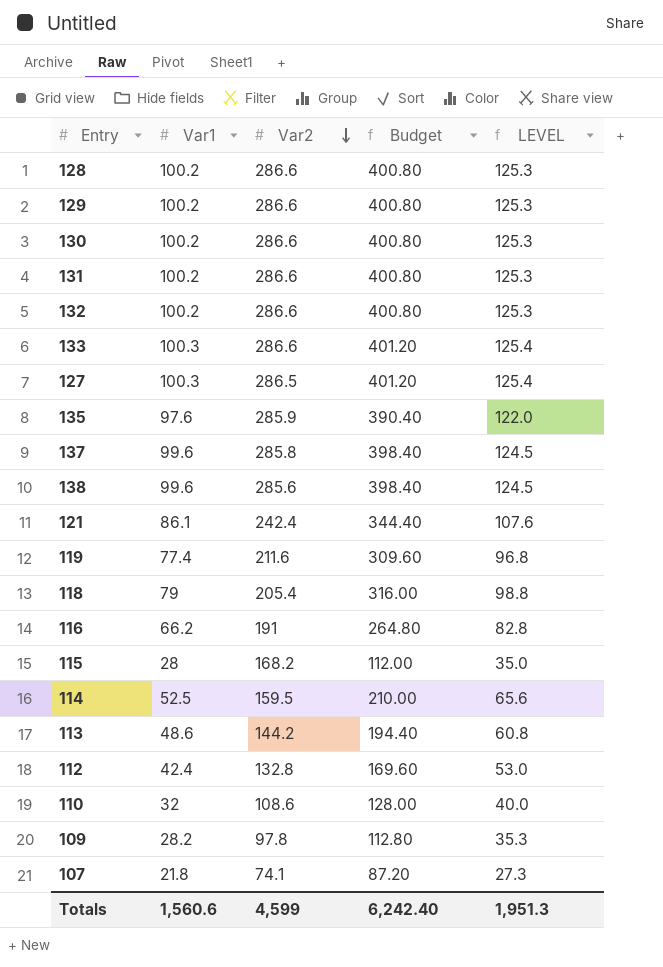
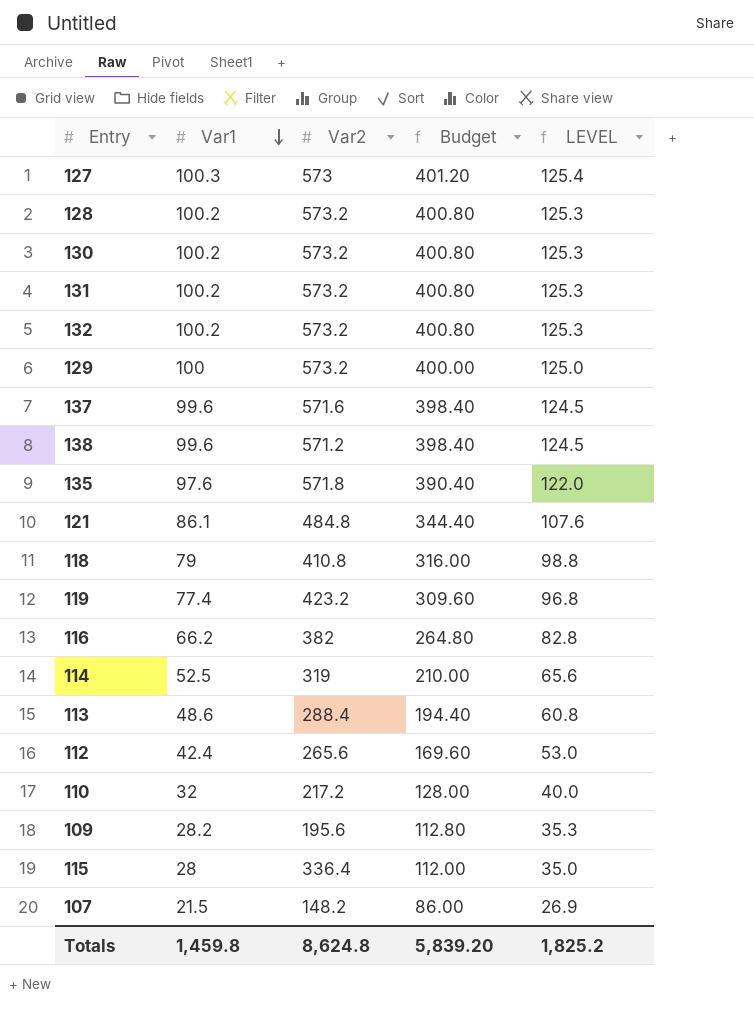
row order: Var2 descending -> Var1 descending
row 133: 100.3 | 286.6 | 401.20 | 125.4 -> none
127 | Var2: 286.5 -> 573
128 | Var2: 286.6 -> 573.2
130 | Var2: 286.6 -> 573.2
131 | Var2: 286.6 -> 573.2
132 | Var2: 286.6 -> 573.2
129 | Var1: 100.2 -> 100
129 | Var2: 286.6 -> 573.2
129 | Budget: 400.80 -> 400.00
129 | LEVEL: 125.3 -> 125.0
137 | Var2: 285.8 -> 571.6
138 | Var2: 285.6 -> 571.2
135 | Var2: 285.9 -> 571.8
121 | Var2: 242.4 -> 484.8
118 | Var2: 205.4 -> 410.8
119 | Var2: 211.6 -> 423.2
116 | Var2: 191 -> 382
114 | Var2: 159.5 -> 319
113 | Var2: 144.2 -> 288.4
112 | Var2: 132.8 -> 265.6
110 | Var2: 108.6 -> 217.2
109 | Var2: 97.8 -> 195.6
115 | Var2: 168.2 -> 336.4
107 | Var1: 21.8 -> 21.5
107 | Var2: 74.1 -> 148.2
107 | Budget: 87.20 -> 86.00
107 | LEVEL: 27.3 -> 26.9
Totals | Var1: 1,560.6 -> 1,459.8
Totals | Var2: 4,599 -> 8,624.8
Totals | Budget: 6,242.40 -> 5,839.20
Totals | LEVEL: 1,951.3 -> 1,825.2

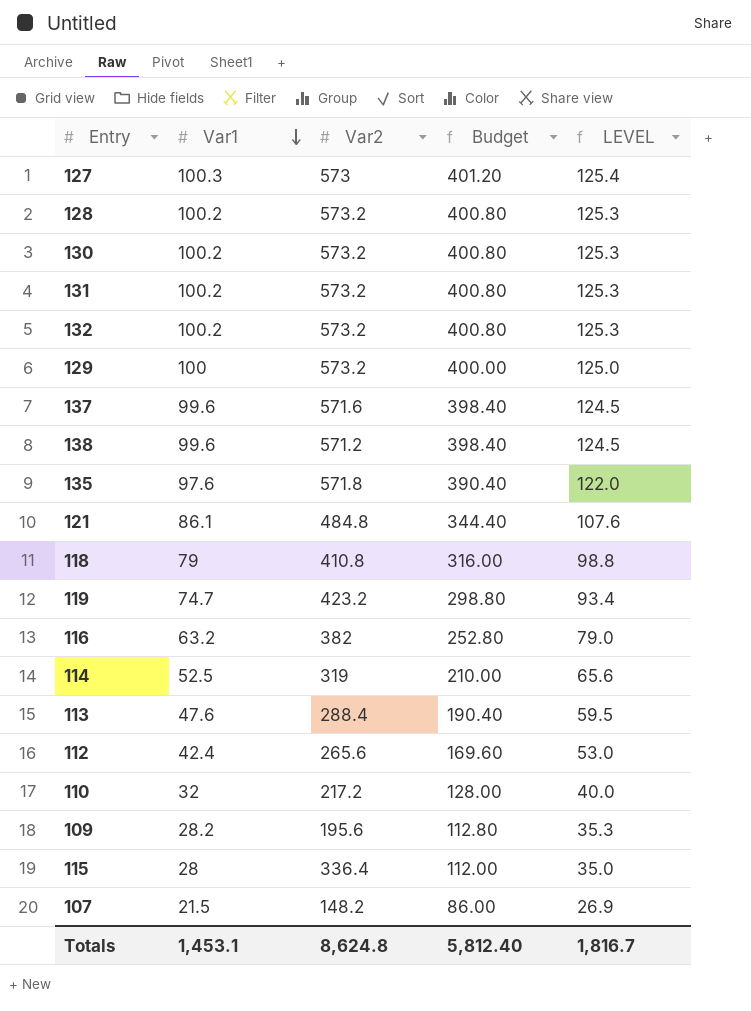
119 | Var1: 77.4 -> 74.7
119 | Budget: 309.60 -> 298.80
119 | LEVEL: 96.8 -> 93.4
116 | Var1: 66.2 -> 63.2
116 | Budget: 264.80 -> 252.80
116 | LEVEL: 82.8 -> 79.0
113 | Var1: 48.6 -> 47.6
113 | Budget: 194.40 -> 190.40
113 | LEVEL: 60.8 -> 59.5
Totals | Var1: 1,459.8 -> 1,453.1
Totals | Budget: 5,839.20 -> 5,812.40
Totals | LEVEL: 1,825.2 -> 1,816.7

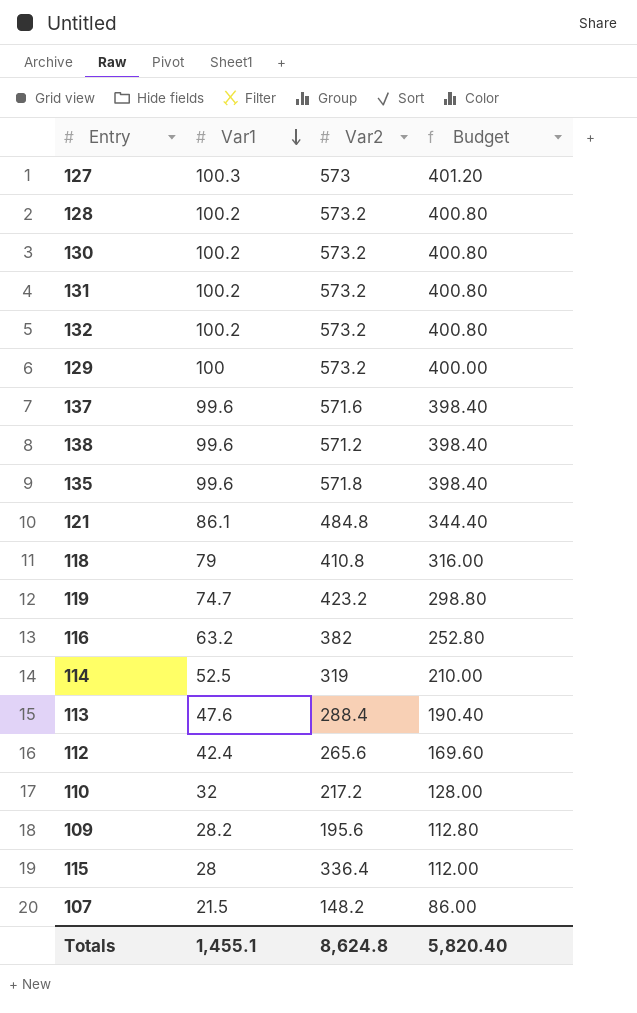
column LEVEL | formula: [Var1] * 1.25 -> none
135 | Var1: 97.6 -> 99.6
135 | Budget: 390.40 -> 398.40
Totals | Var1: 1,453.1 -> 1,455.1
Totals | Budget: 5,812.40 -> 5,820.40

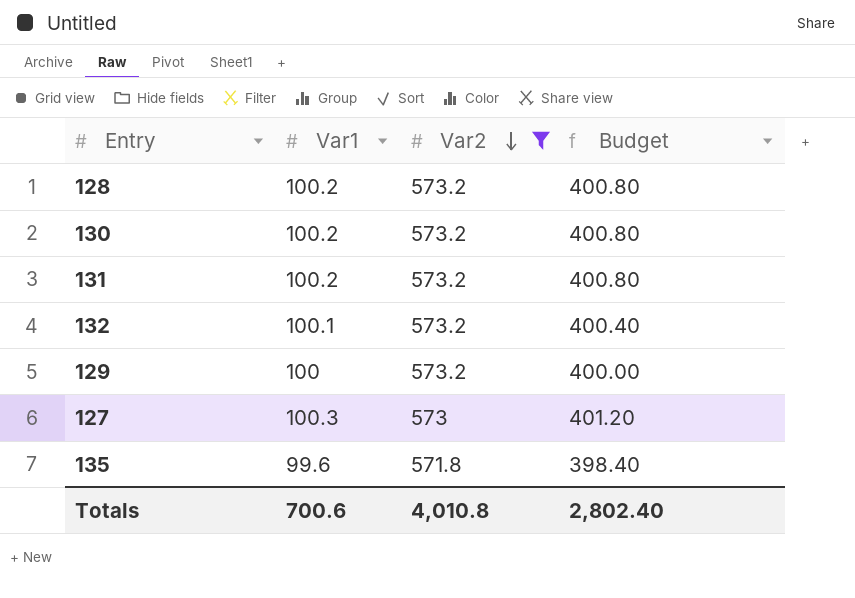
filter: none -> Var2 >= 571.8
row order: Var1 descending -> Var2 descending
132 | Var1: 100.2 -> 100.1
132 | Budget: 400.80 -> 400.40
Totals | Var1: 1,455.1 -> 700.6
Totals | Var2: 8,624.8 -> 4,010.8
Totals | Budget: 5,820.40 -> 2,802.40

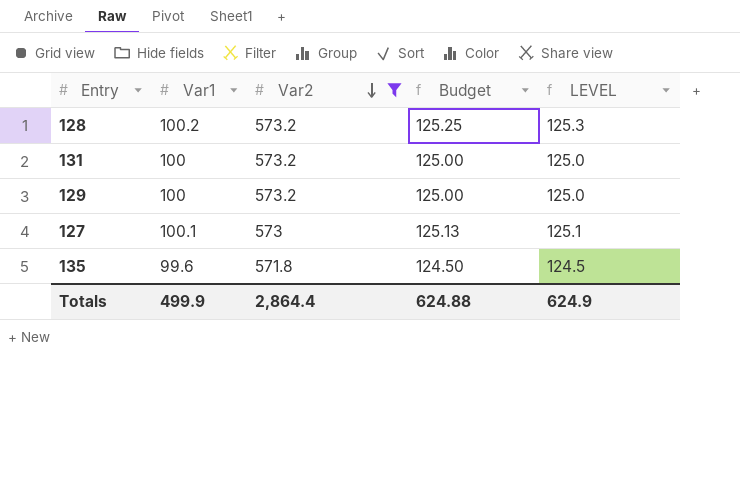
column Budget | formula: [Var1] * 4 -> [Var1] * 1.25
column LEVEL | formula: none -> [Var1] * 1.25
row 130: 100.2 | 573.2 | 400.80 -> none
row 132: 100.1 | 573.2 | 400.40 -> none
131 | Var1: 100.2 -> 100
127 | Var1: 100.3 -> 100.1
Totals | Var1: 700.6 -> 499.9
Totals | Var2: 4,010.8 -> 2,864.4
Totals | Budget: 2,802.40 -> 624.88

